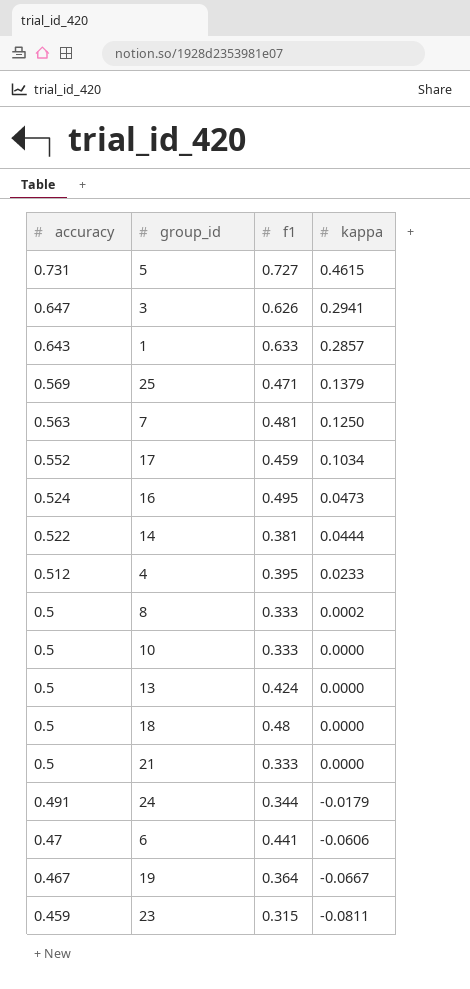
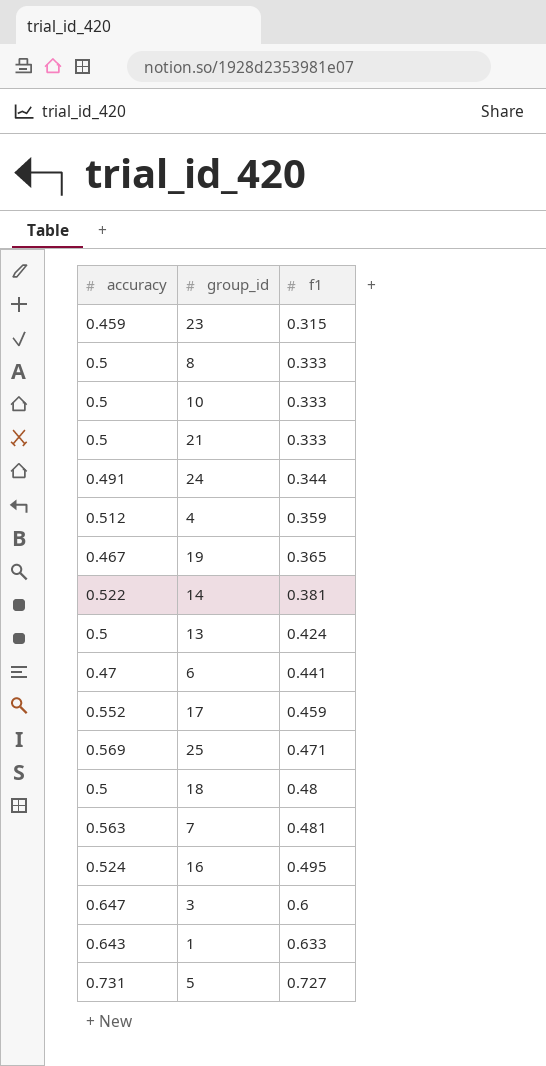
row order: accuracy descending -> f1 ascending
column kappa | position: 4 -> none
4 | f1: 0.395 -> 0.359
19 | f1: 0.364 -> 0.365
3 | f1: 0.626 -> 0.6

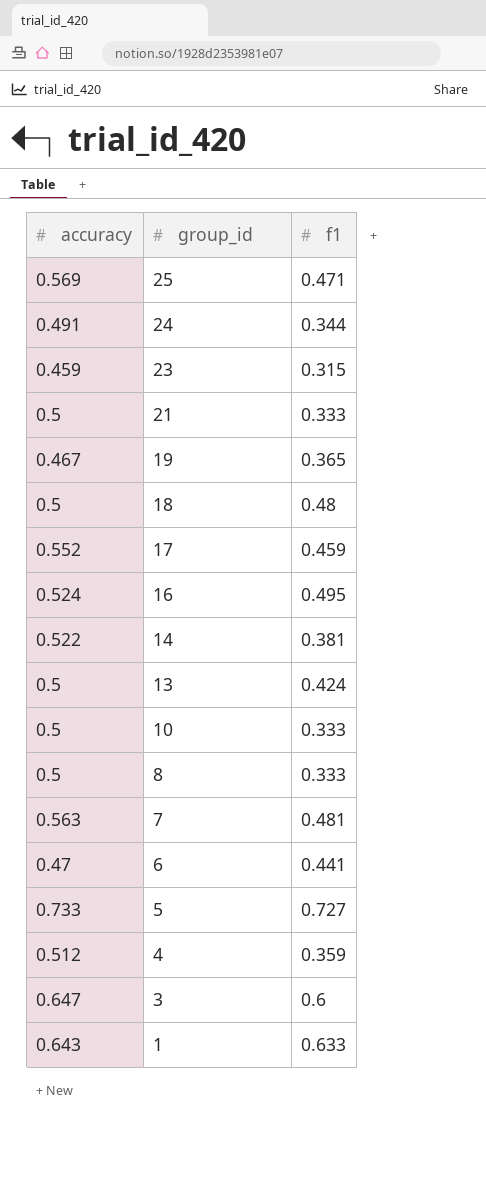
row order: f1 ascending -> group_id descending
5 | accuracy: 0.731 -> 0.733

